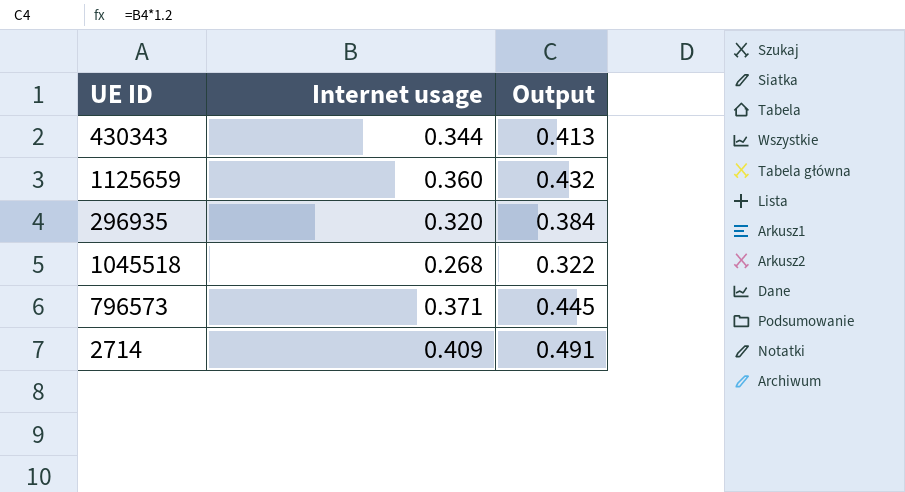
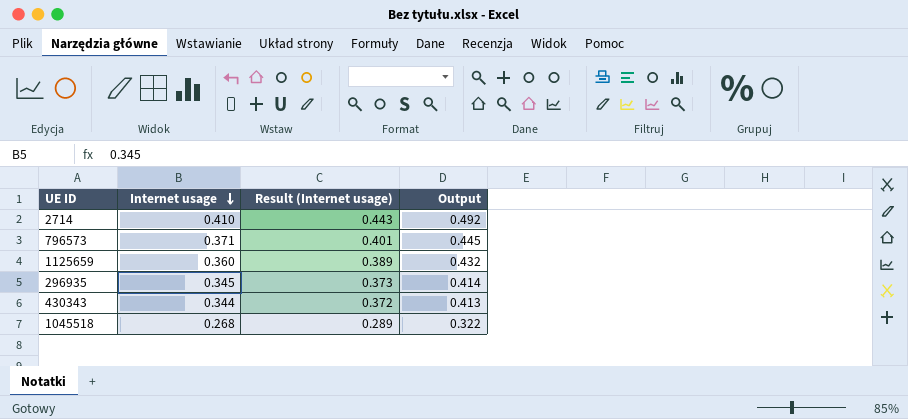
row order: none -> Internet usage descending
column Result (Internet usage) | formula: none -> [Internet usage] * 1.08
2714 | Internet usage: 0.409 -> 0.410
2714 | Output: 0.491 -> 0.492
296935 | Internet usage: 0.320 -> 0.345
296935 | Output: 0.384 -> 0.414

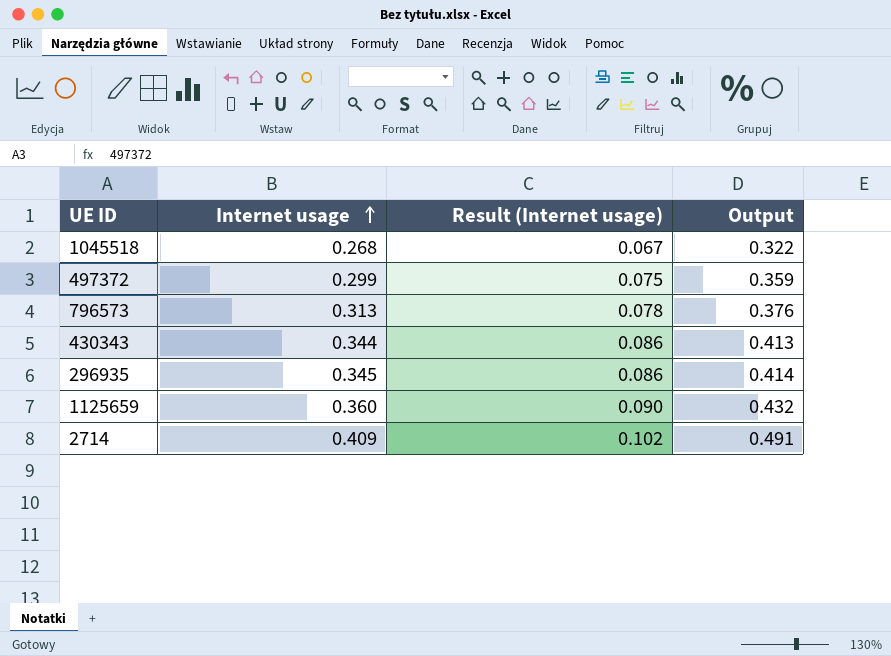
row order: Internet usage descending -> Internet usage ascending
column Result (Internet usage) | formula: [Internet usage] * 1.08 -> [Internet usage] * 0.25
row 497372: none -> 0.299 | 0.075 | 0.359
796573 | Internet usage: 0.371 -> 0.313
796573 | Output: 0.445 -> 0.376
2714 | Internet usage: 0.410 -> 0.409
2714 | Output: 0.492 -> 0.491

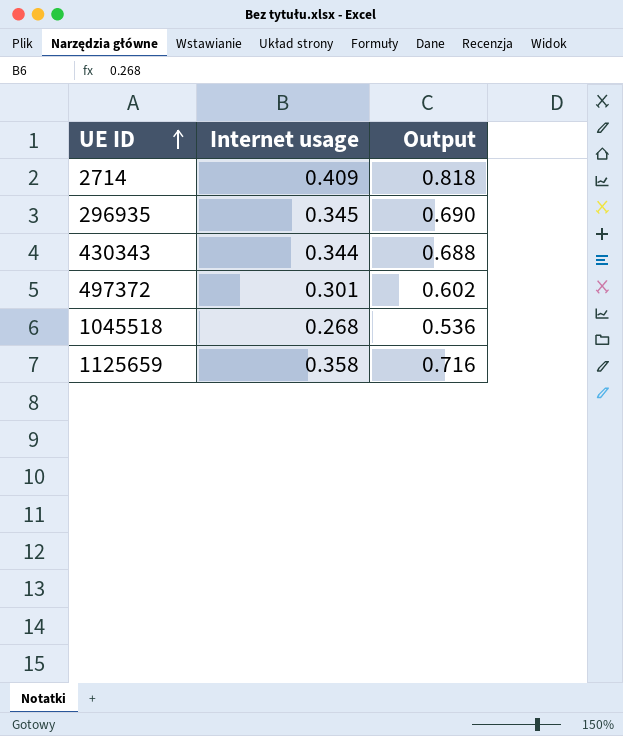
row order: Internet usage ascending -> UE ID ascending
column Result (Internet usage) | formula: [Internet usage] * 0.25 -> none
column Output | formula: [Internet usage] * 1.2 -> [Internet usage] * 2
row 796573: 0.313 | 0.078 | 0.376 -> none
497372 | Internet usage: 0.299 -> 0.301
1125659 | Internet usage: 0.360 -> 0.358

